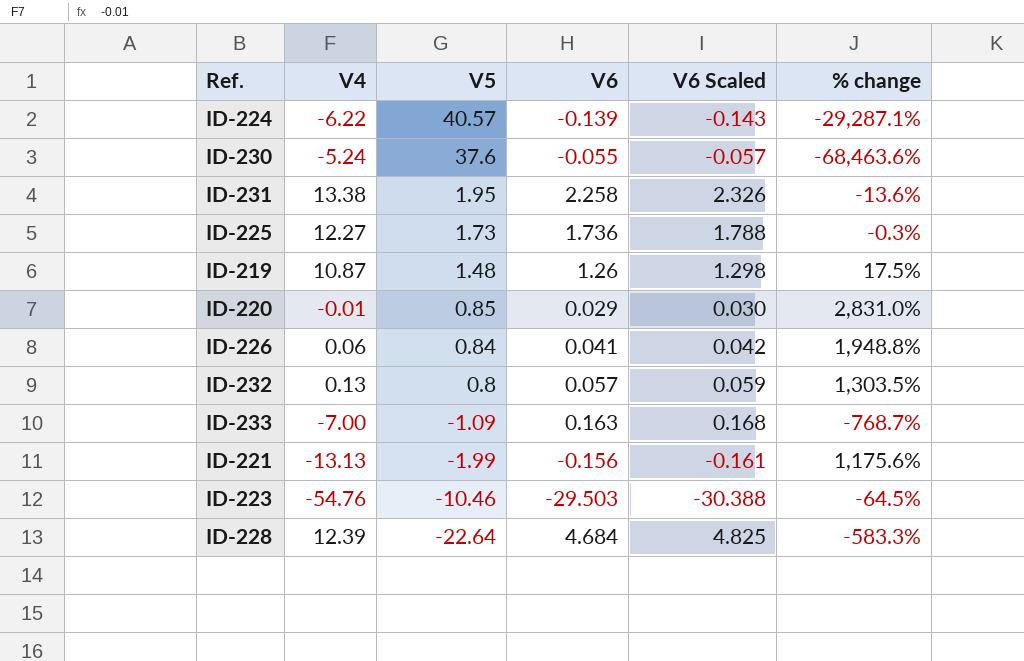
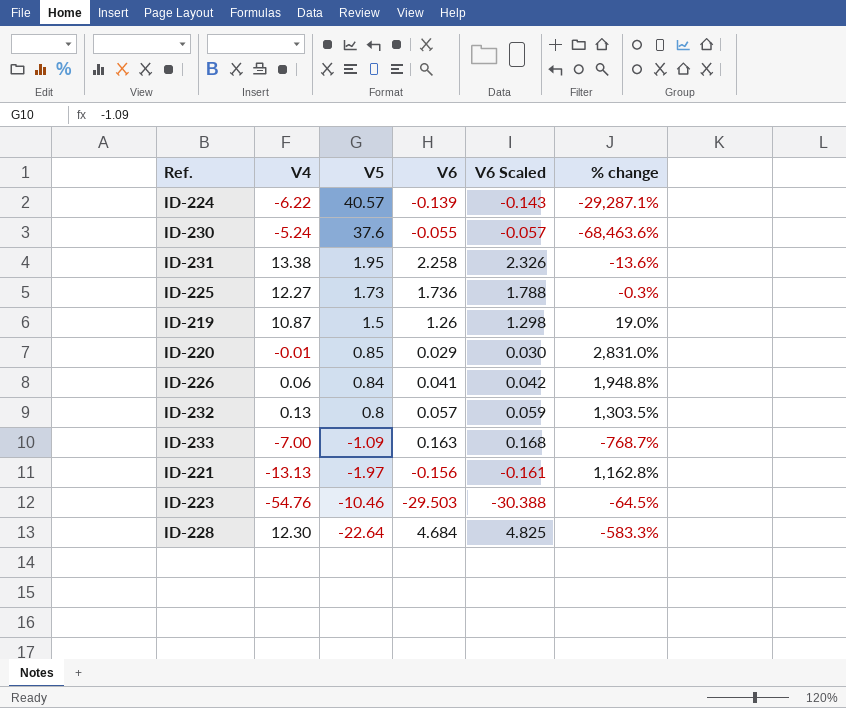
ID-219 | V5: 1.48 -> 1.5
ID-219 | % change: 17.5% -> 19.0%
ID-221 | V5: -1.99 -> -1.97
ID-221 | % change: 1,175.6% -> 1,162.8%
ID-228 | V4: 12.39 -> 12.30

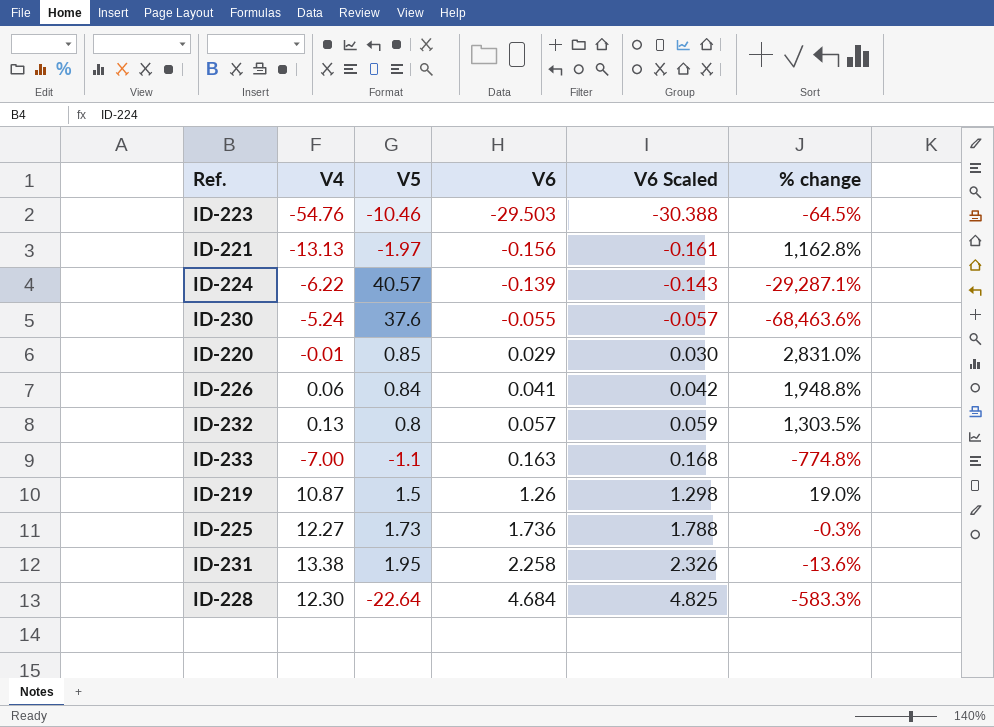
row order: V5 descending -> V6 ascending
ID-233 | V5: -1.09 -> -1.1
ID-233 | % change: -768.7% -> -774.8%

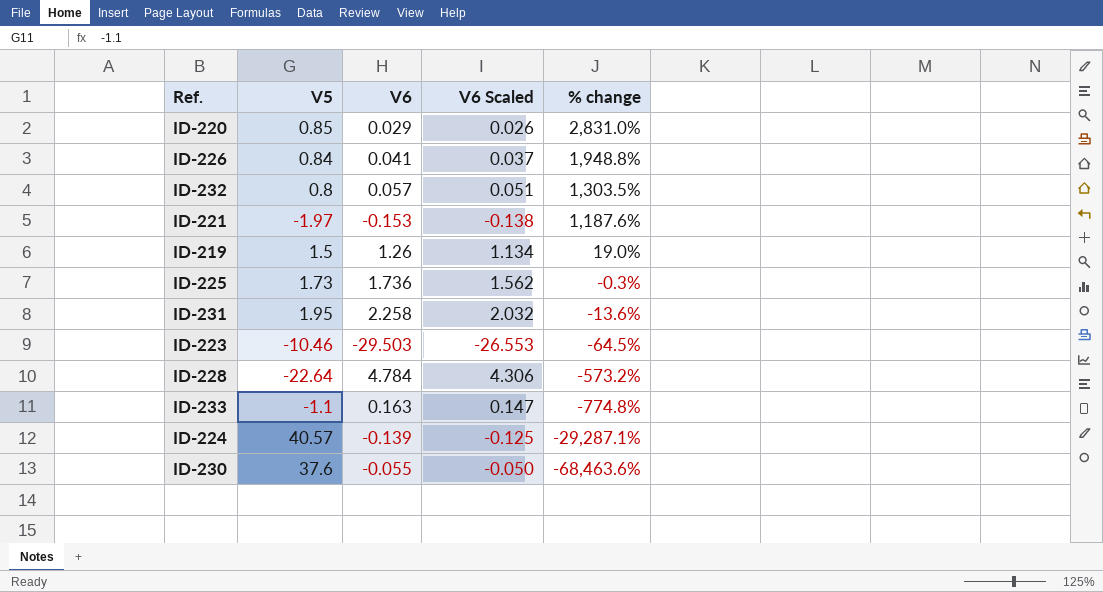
row order: V6 ascending -> % change descending
column V4 | position: 2 -> none
column V6 Scaled | formula: [V6] * 1.03 -> [V6] * 0.9
ID-221 | V6: -0.156 -> -0.153
ID-221 | % change: 1,162.8% -> 1,187.6%
ID-228 | V6: 4.684 -> 4.784
ID-228 | % change: -583.3% -> -573.2%

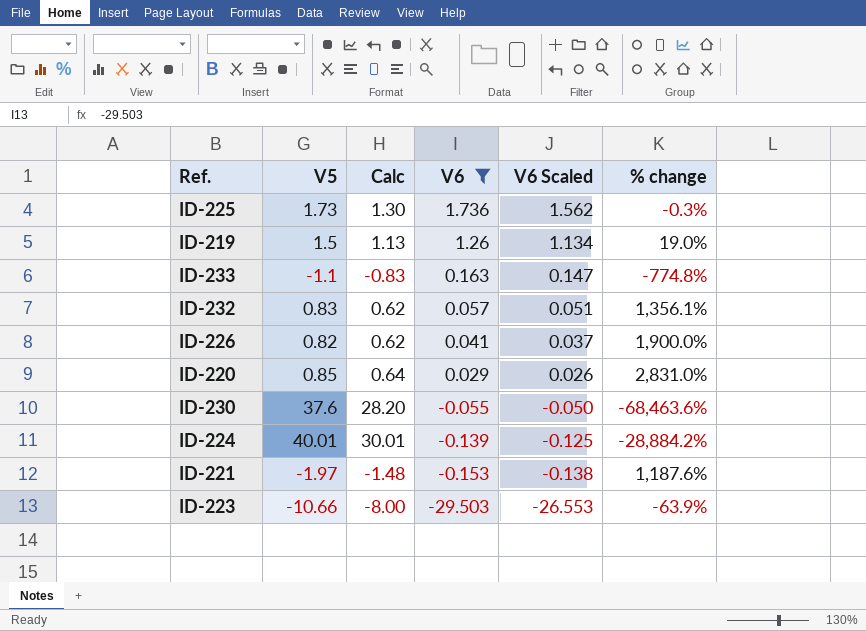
filter: none -> V6 <= 1.736
row order: % change descending -> V6 descending
column Calc | formula: none -> [V5] * 0.75
ID-232 | V5: 0.8 -> 0.83
ID-232 | % change: 1,303.5% -> 1,356.1%
ID-226 | V5: 0.84 -> 0.82
ID-226 | % change: 1,948.8% -> 1,900.0%
ID-224 | V5: 40.57 -> 40.01
ID-224 | % change: -29,287.1% -> -28,884.2%
ID-223 | V5: -10.46 -> -10.66
ID-223 | % change: -64.5% -> -63.9%

